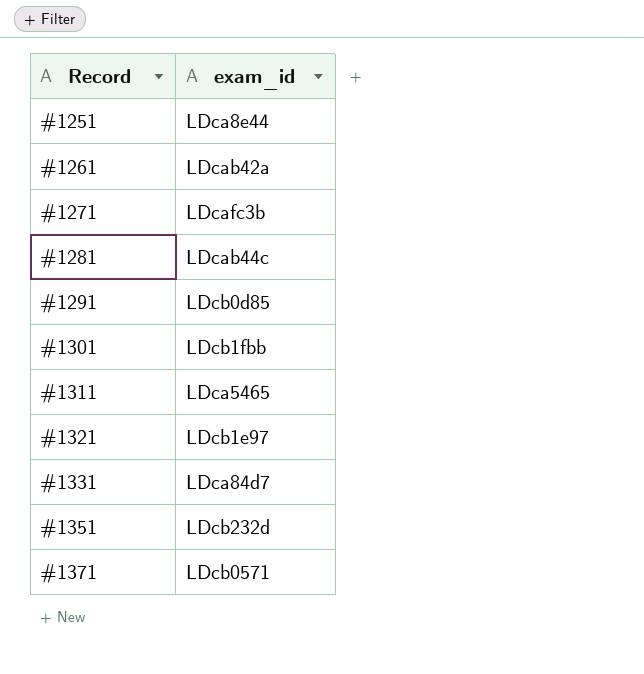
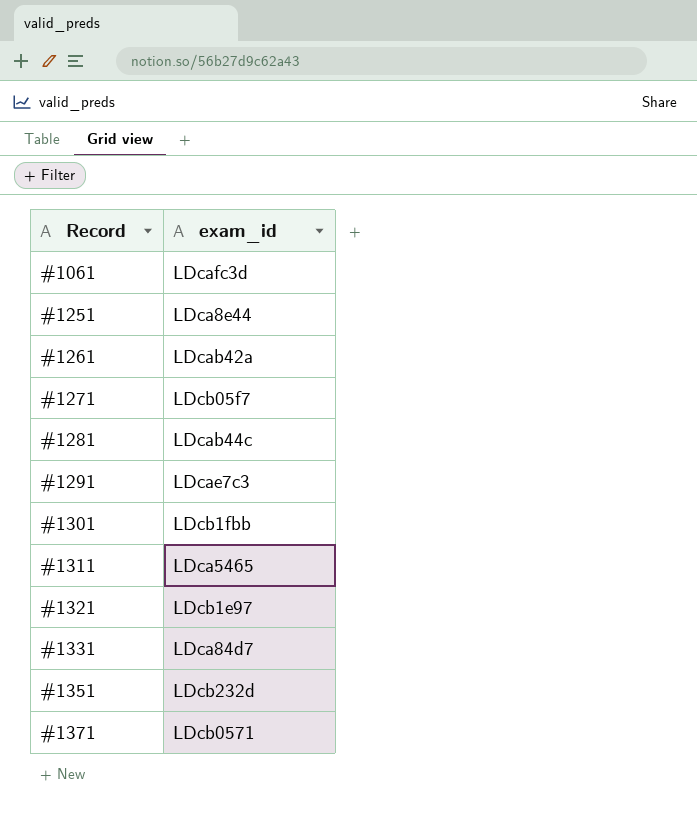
row #1061: none -> LDcafc3d
#1271 | exam_id: LDcafc3b -> LDcb05f7
#1291 | exam_id: LDcb0d85 -> LDcae7c3

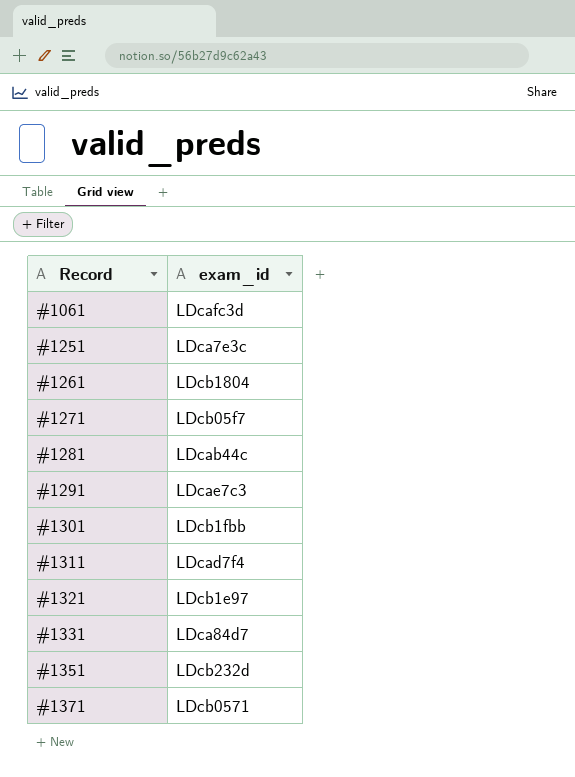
#1251 | exam_id: LDca8e44 -> LDca7e3c
#1261 | exam_id: LDcab42a -> LDcb1804
#1311 | exam_id: LDca5465 -> LDcad7f4

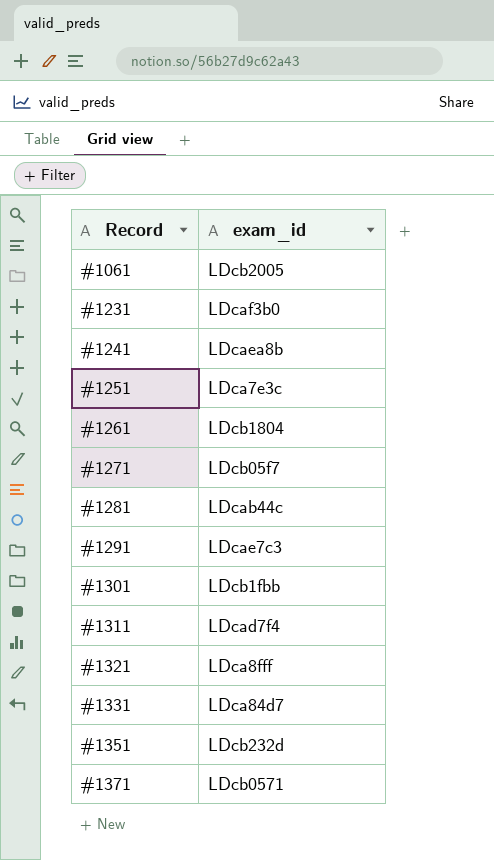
#1061 | exam_id: LDcafc3d -> LDcb2005
row #1231: none -> LDcaf3b0
row #1241: none -> LDcaea8b
#1321 | exam_id: LDcb1e97 -> LDca8fff

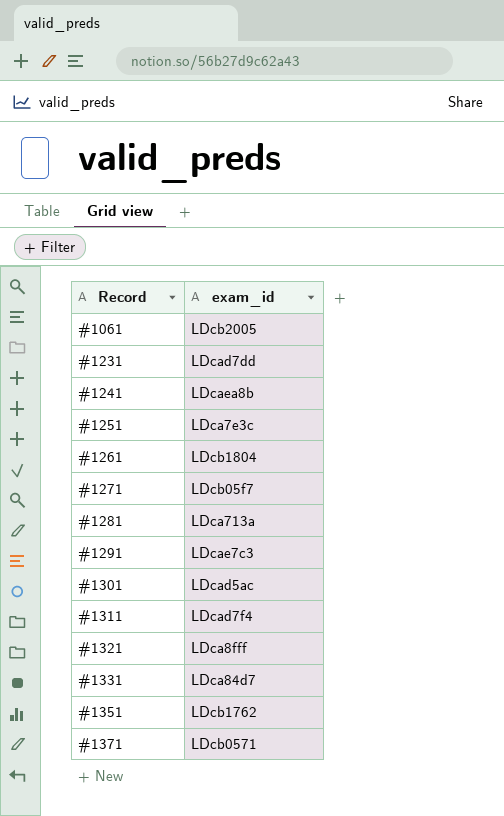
#1231 | exam_id: LDcaf3b0 -> LDcad7dd
#1281 | exam_id: LDcab44c -> LDca713a
#1301 | exam_id: LDcb1fbb -> LDcad5ac
#1351 | exam_id: LDcb232d -> LDcb1762

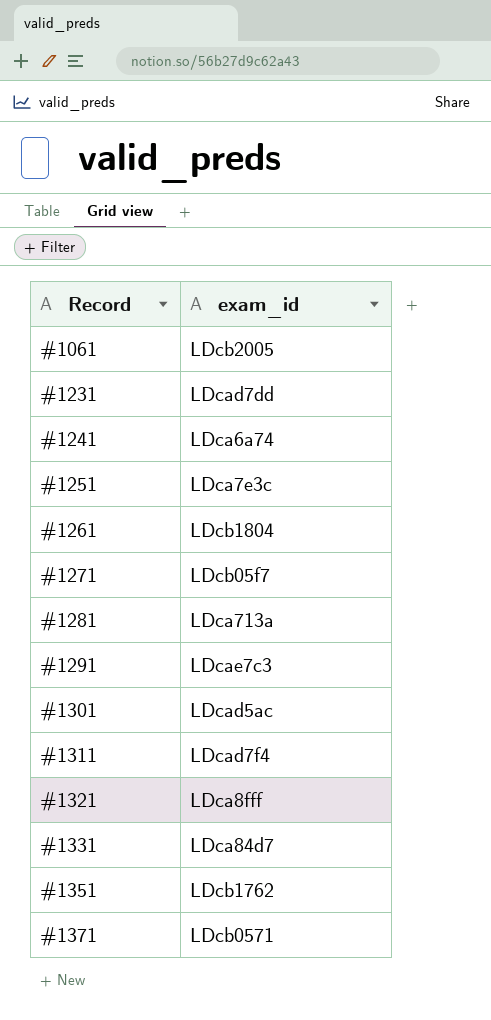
#1241 | exam_id: LDcaea8b -> LDca6a74

